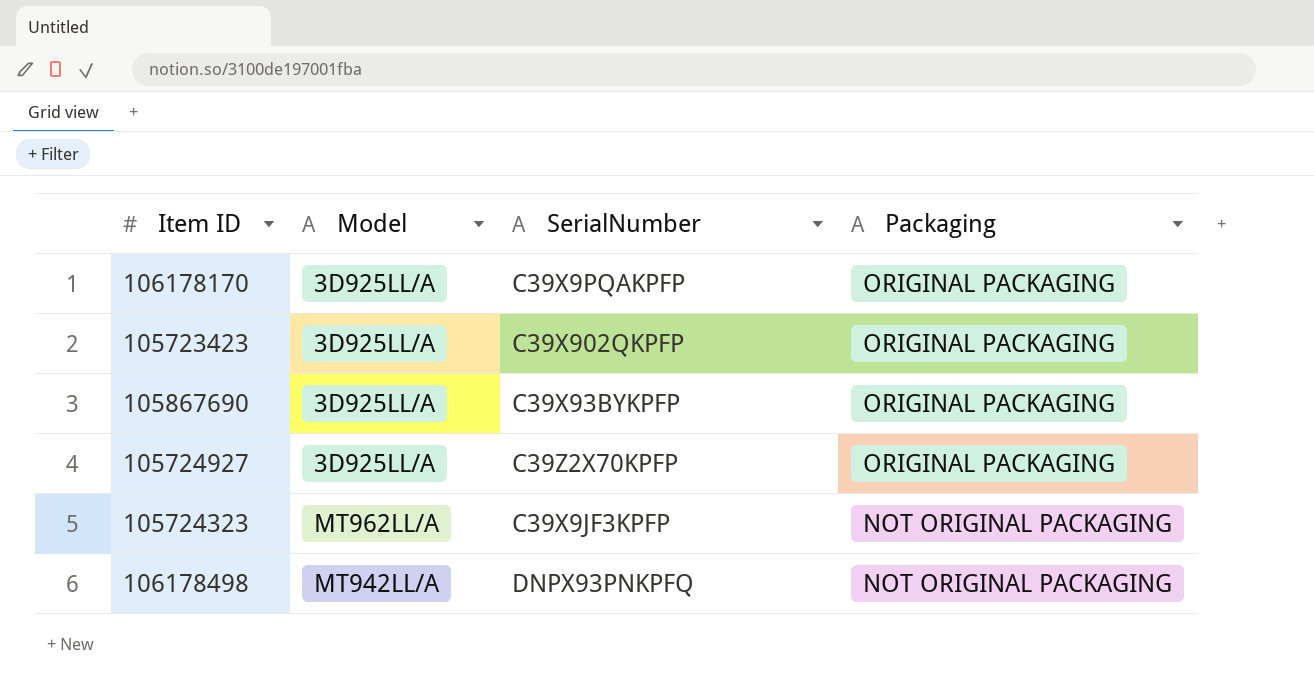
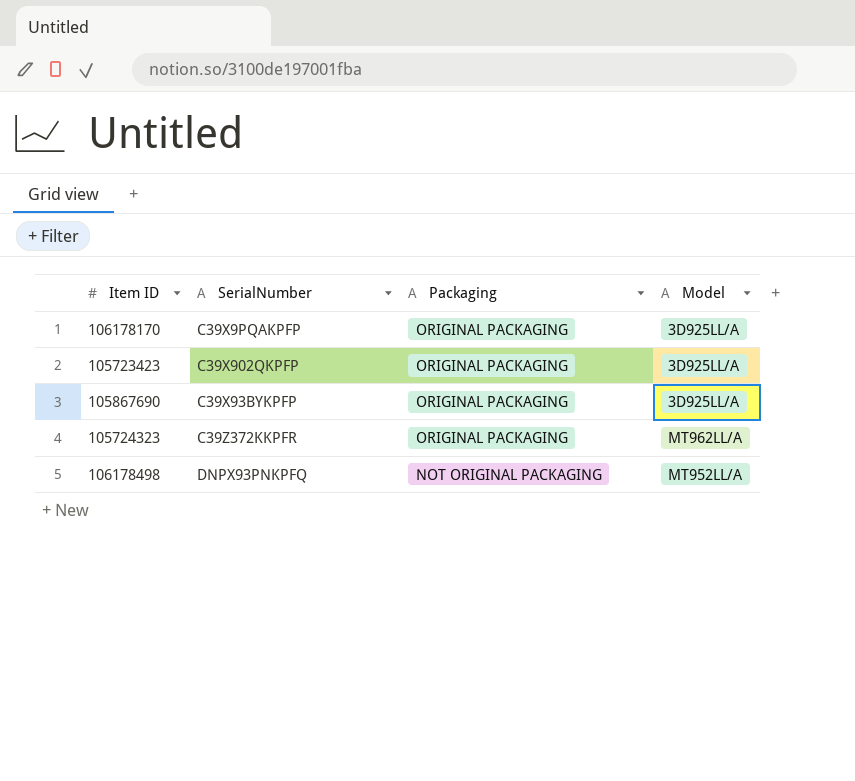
column Model | position: 2 -> 4
row 105724927: 3D925LL/A | C39Z2X70KPFP | ORIGINAL PACKAGING -> none
105724323 | SerialNumber: C39X9JF3KPFP -> C39Z372KKPFR
105724323 | Packaging: NOT ORIGINAL PACKAGING -> ORIGINAL PACKAGING
106178498 | Model: MT942LL/A -> MT952LL/A

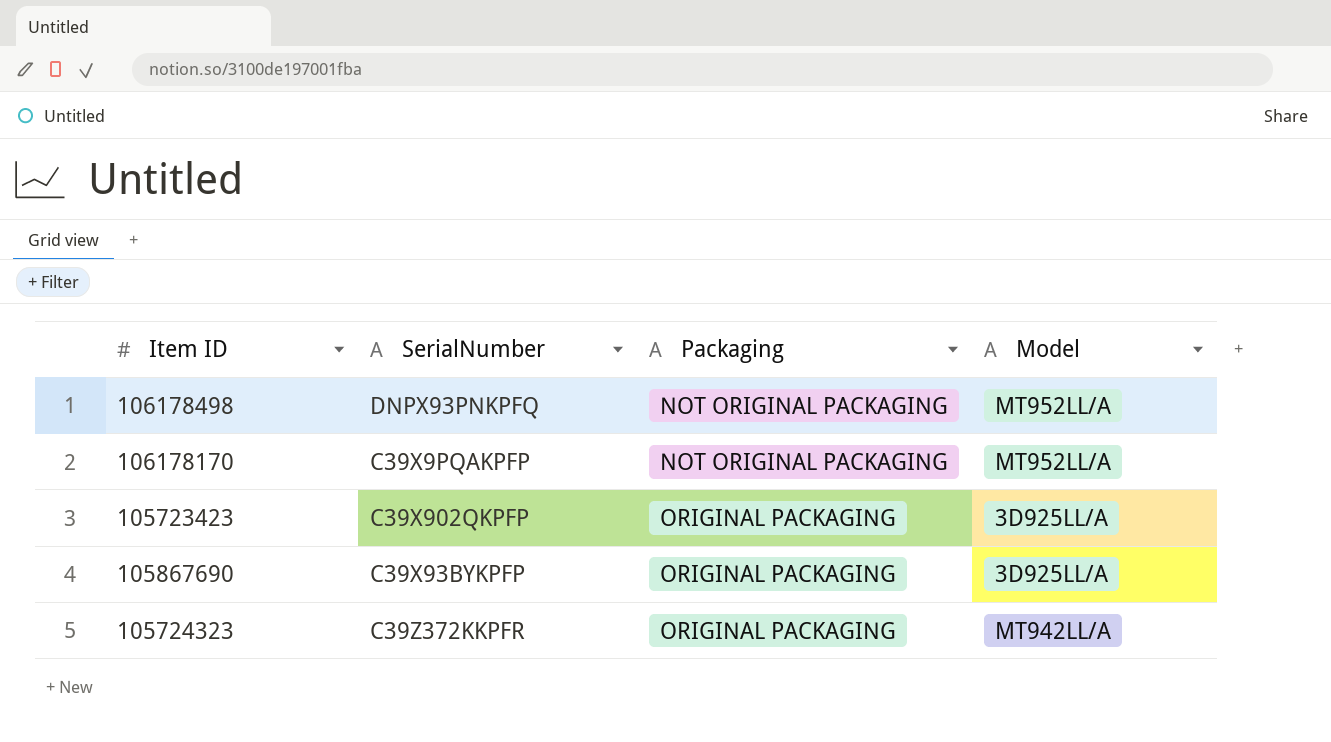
row order: Packaging descending -> Packaging ascending
106178170 | Packaging: ORIGINAL PACKAGING -> NOT ORIGINAL PACKAGING
106178170 | Model: 3D925LL/A -> MT952LL/A
105724323 | Model: MT962LL/A -> MT942LL/A

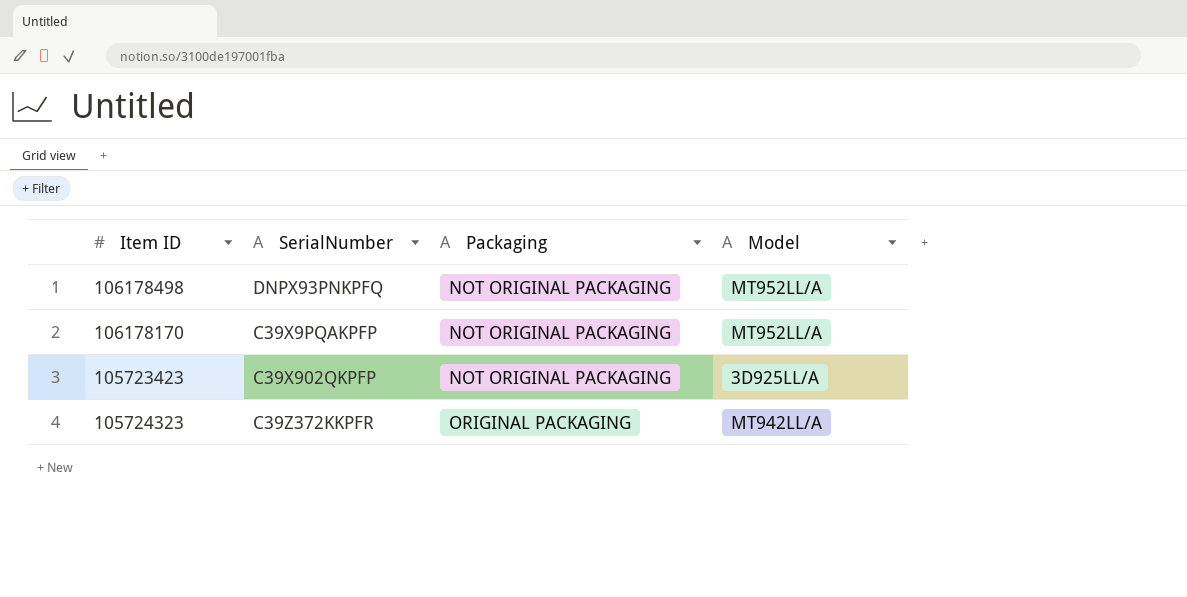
row 105867690: C39X93BYKPFP | ORIGINAL PACKAGING | 3D925LL/A -> none
105723423 | Packaging: ORIGINAL PACKAGING -> NOT ORIGINAL PACKAGING

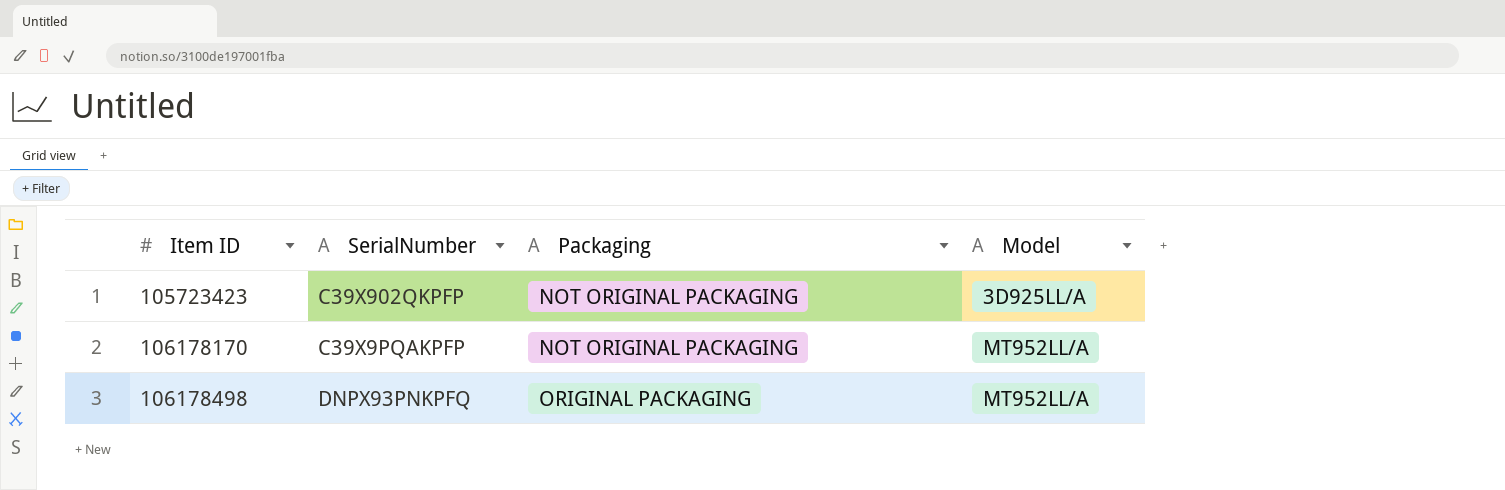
row order: Packaging ascending -> Item ID ascending
row 105724323: C39Z372KKPFR | ORIGINAL PACKAGING | MT942LL/A -> none
106178498 | Packaging: NOT ORIGINAL PACKAGING -> ORIGINAL PACKAGING

